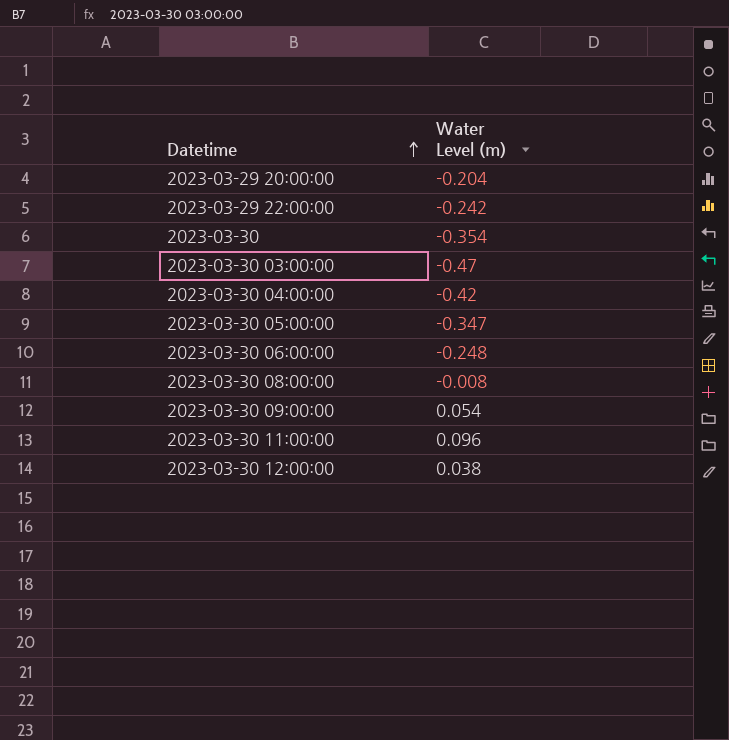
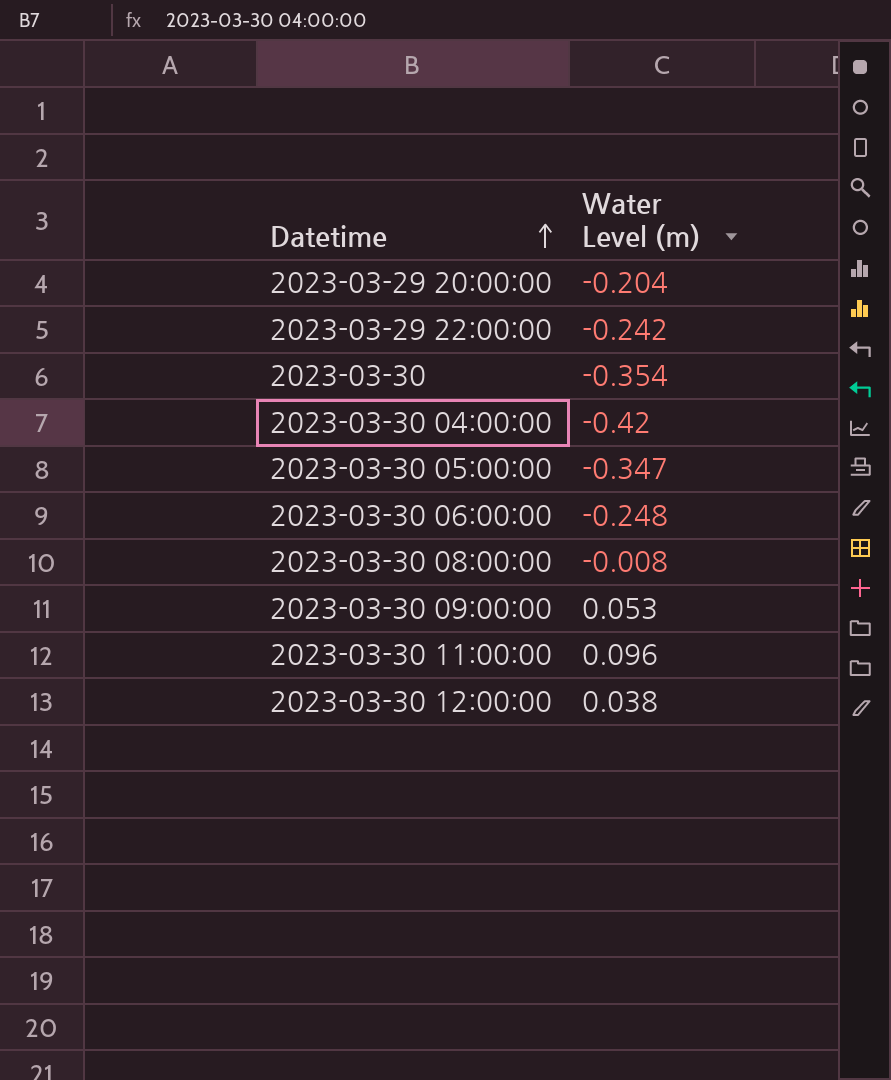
row 2023-03-30 03:00:00: -0.47 -> none
2023-03-30 09:00:00 | Water Level (m): 0.054 -> 0.053

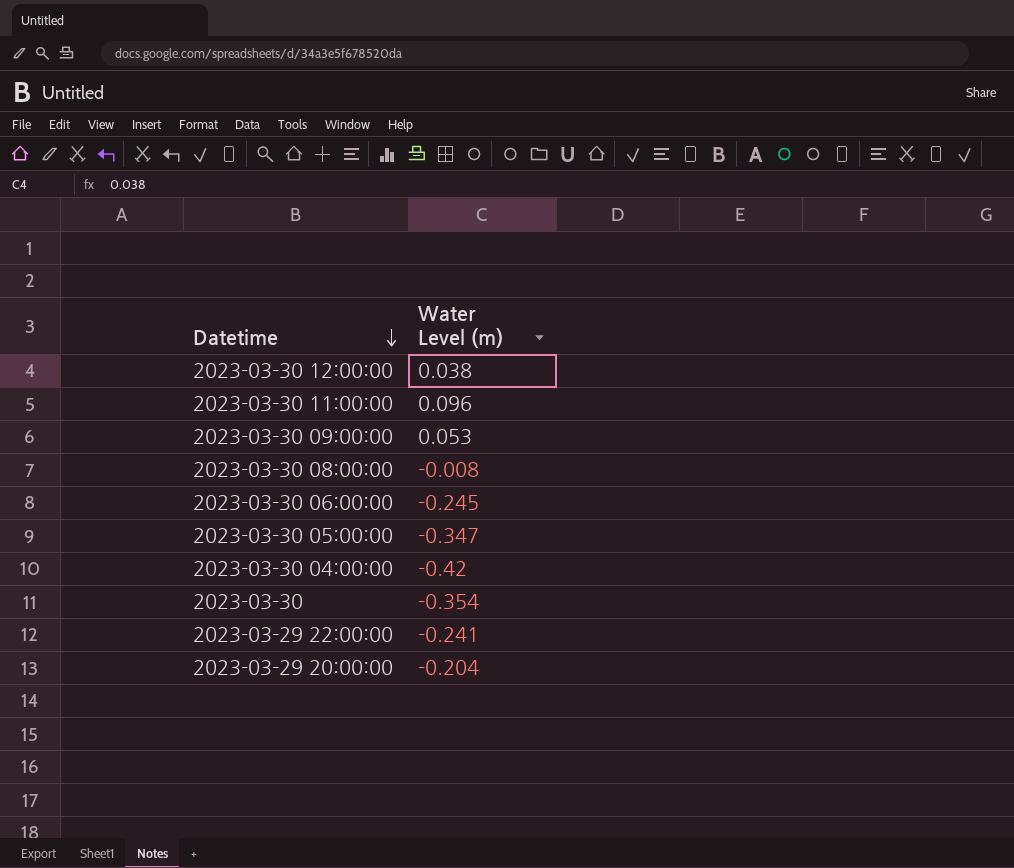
row order: Datetime ascending -> Datetime descending
2023-03-30 06:00:00 | Water Level (m): -0.248 -> -0.245
2023-03-29 22:00:00 | Water Level (m): -0.242 -> -0.241

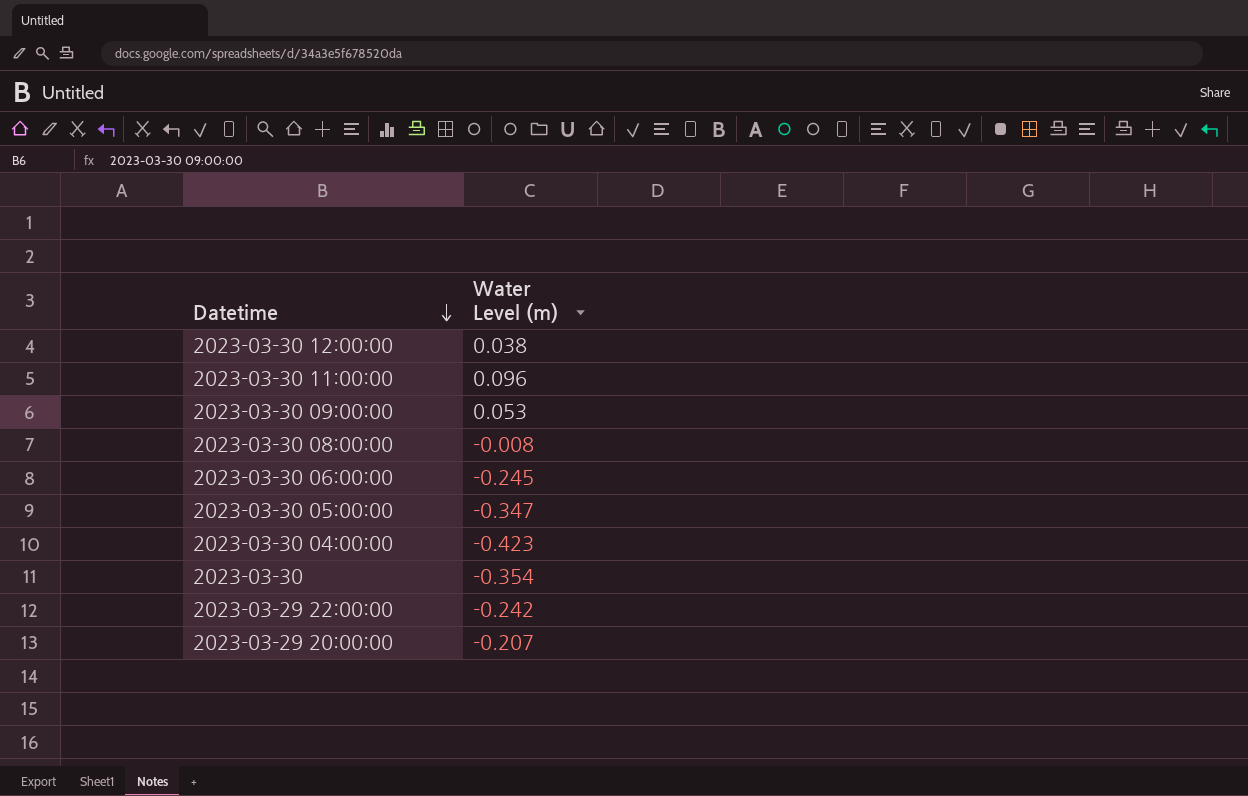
2023-03-30 04:00:00 | Water Level (m): -0.42 -> -0.423
2023-03-29 22:00:00 | Water Level (m): -0.241 -> -0.242
2023-03-29 20:00:00 | Water Level (m): -0.204 -> -0.207

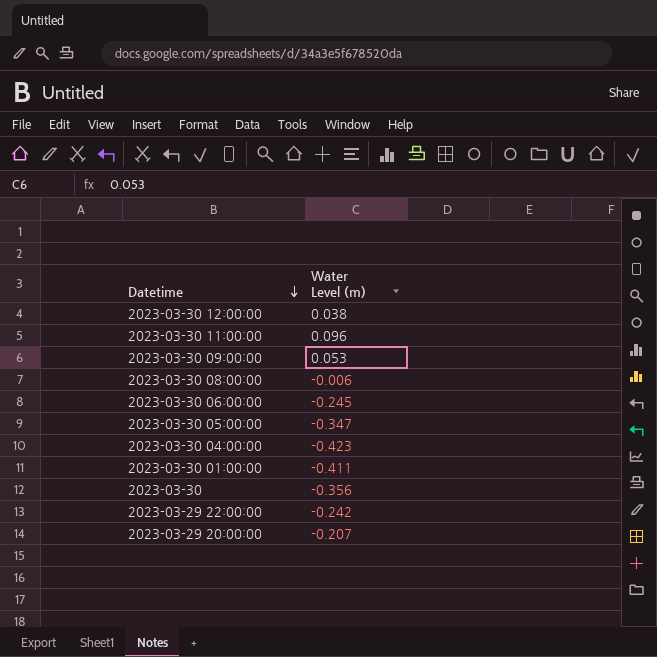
2023-03-30 08:00:00 | Water Level (m): -0.008 -> -0.006
row 2023-03-30 01:00:00: none -> -0.411
2023-03-30 | Water Level (m): -0.354 -> -0.356

